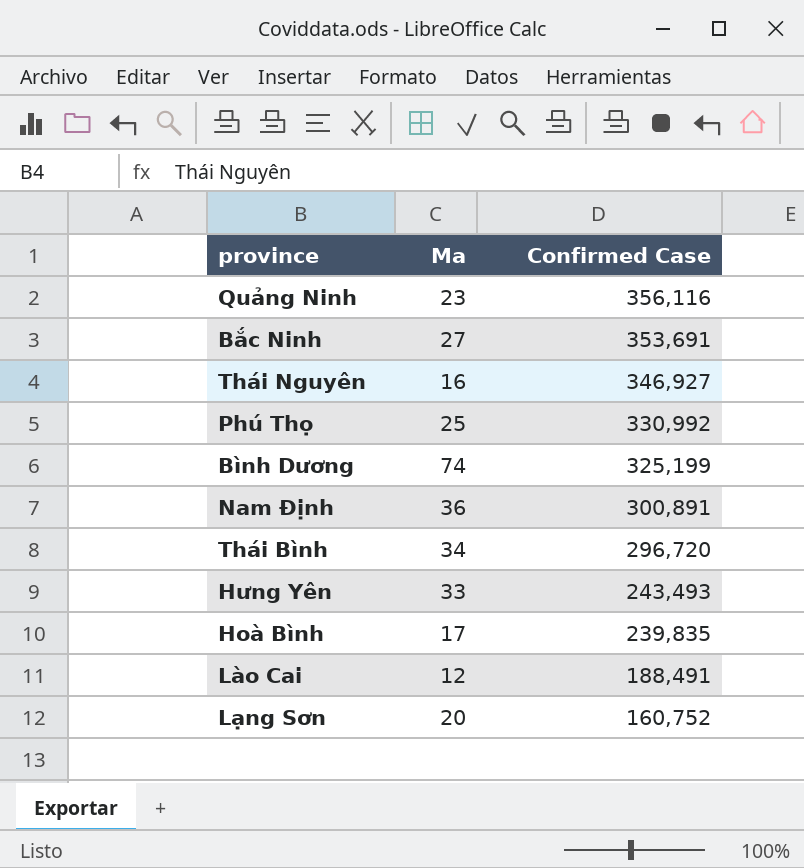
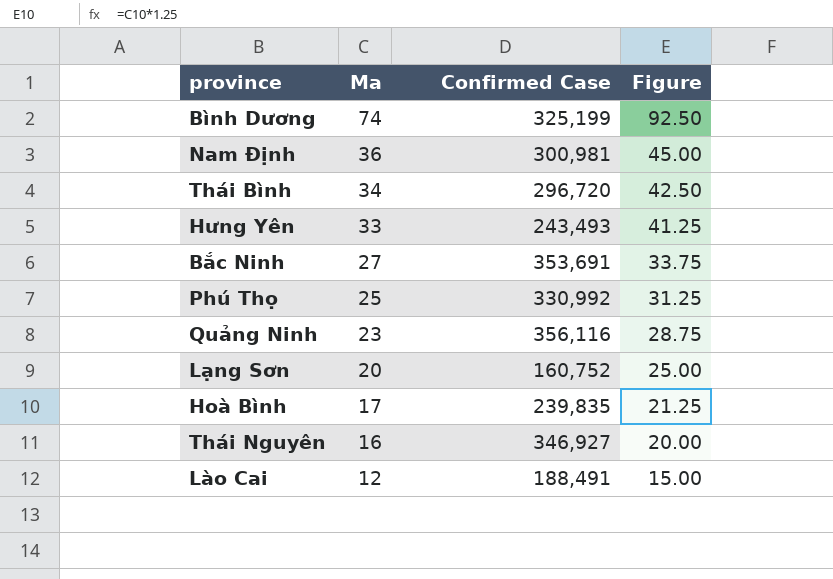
row order: Confirmed Case descending -> Ma descending
column Figure | formula: none -> [Ma] * 1.25
Nam Định | Confirmed Case: 300,891 -> 300,981

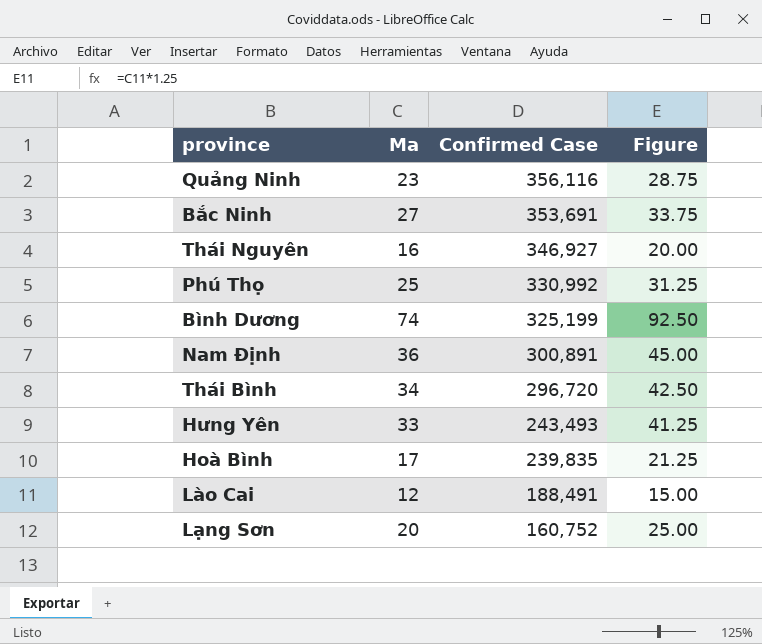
row order: Ma descending -> Confirmed Case descending
Nam Định | Confirmed Case: 300,981 -> 300,891

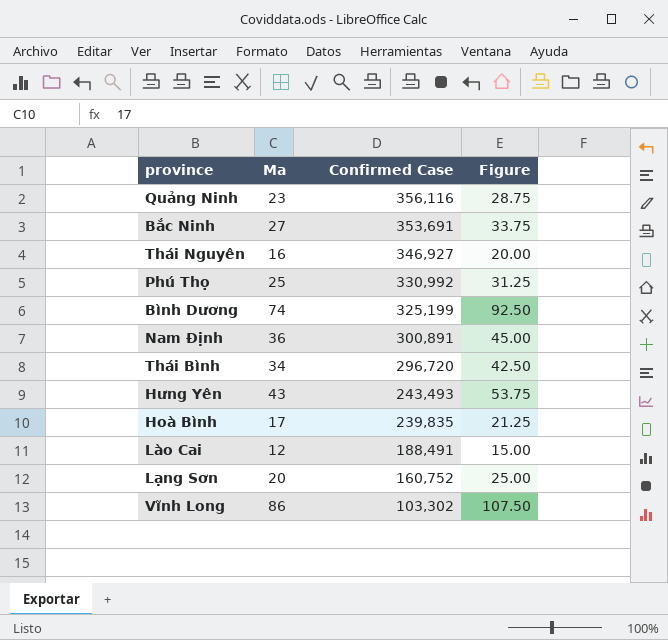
Hưng Yên | Ma: 33 -> 43
Hưng Yên | Figure: 41.25 -> 53.75
row Vĩnh Long: none -> 86 | 103,302 | 107.50

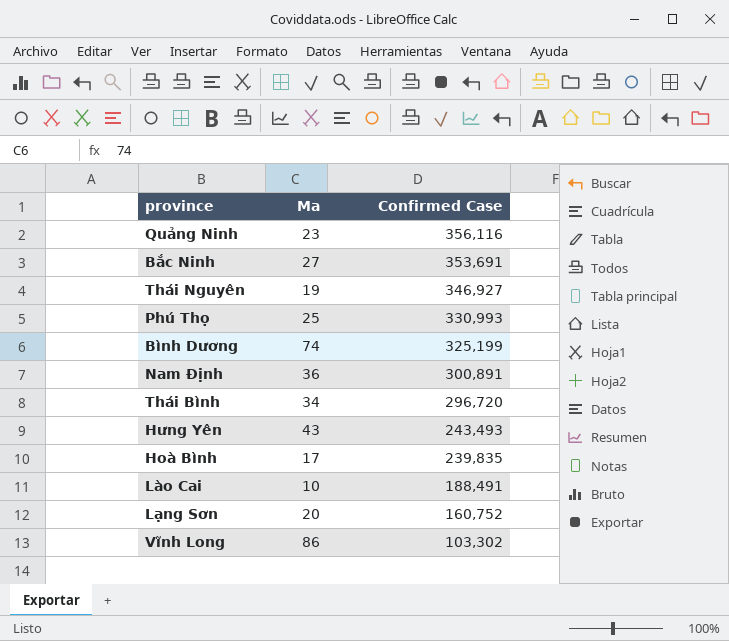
column Figure | formula: [Ma] * 1.25 -> none
Thái Nguyên | Ma: 16 -> 19
Phú Thọ | Confirmed Case: 330,992 -> 330,993
Lào Cai | Ma: 12 -> 10

